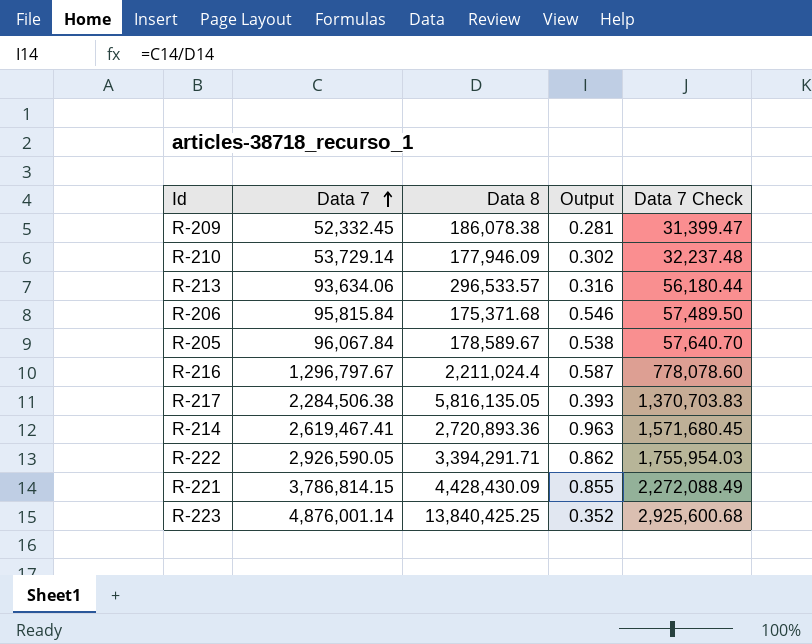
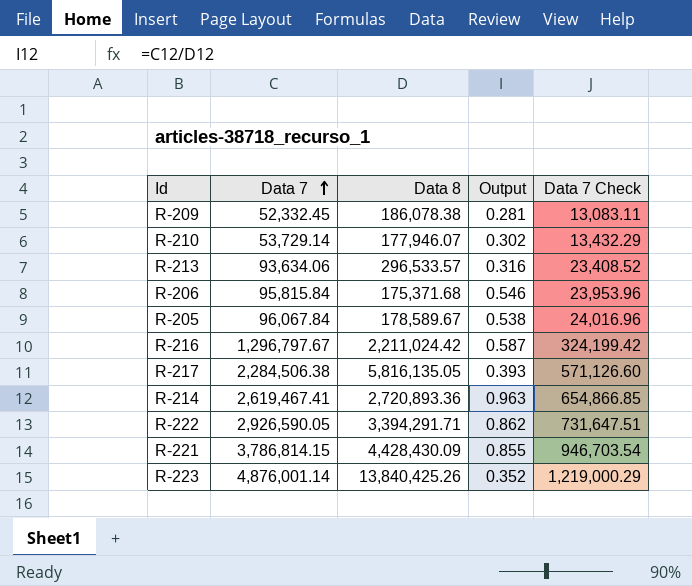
column Data 7 Check | formula: [Data 7] * 0.6 -> [Data 7] * 0.25
R-210 | Data 8: 177,946.09 -> 177,946.07
R-216 | Data 8: 2,211,024.4 -> 2,211,024.42
R-223 | Data 8: 13,840,425.25 -> 13,840,425.26

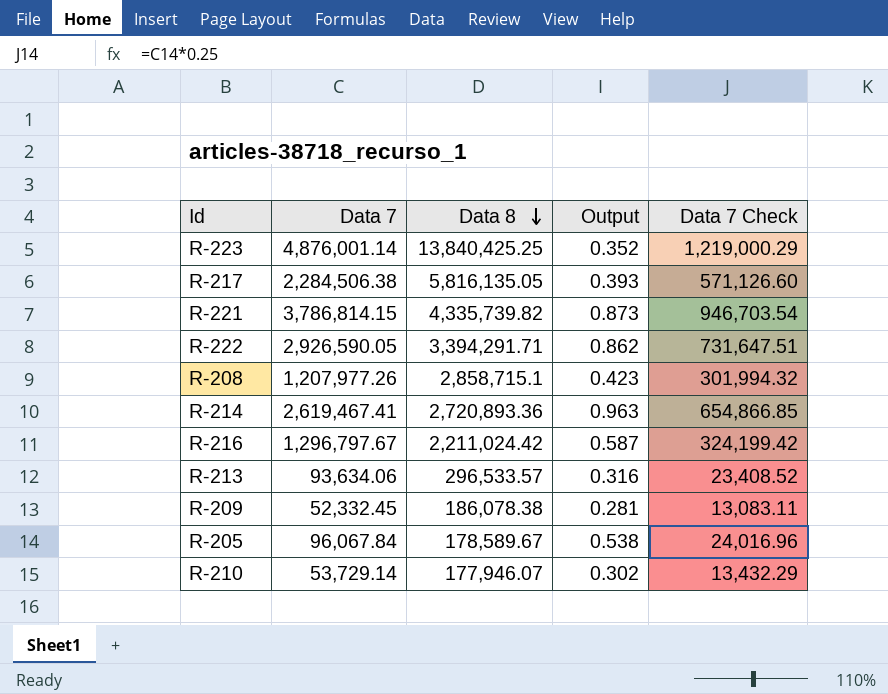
row order: Data 7 ascending -> Data 8 descending
row R-206: 95,815.84 | 175,371.68 | 0.546 | 23,953.96 -> none
R-223 | Data 8: 13,840,425.26 -> 13,840,425.25
R-221 | Data 8: 4,428,430.09 -> 4,335,739.82
R-221 | Output: 0.855 -> 0.873
row R-208: none -> 1,207,977.26 | 2,858,715.1 | 0.423 | 301,994.32

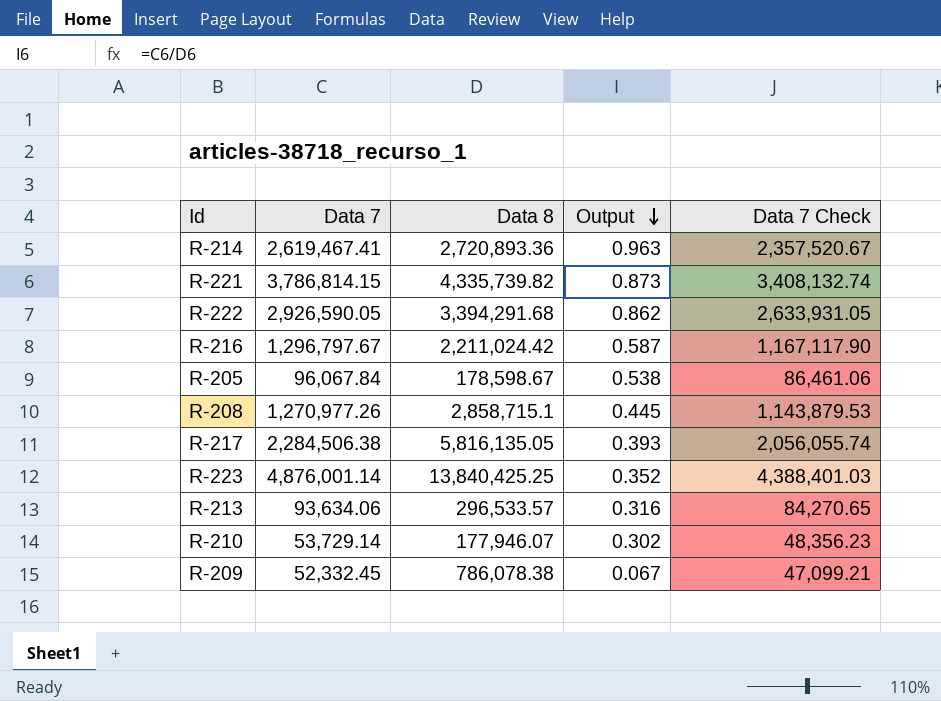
row order: Data 8 descending -> Output descending
column Data 7 Check | formula: [Data 7] * 0.25 -> [Data 7] * 0.9
R-222 | Data 8: 3,394,291.71 -> 3,394,291.68
R-205 | Data 8: 178,589.67 -> 178,598.67
R-208 | Data 7: 1,207,977.26 -> 1,270,977.26
R-208 | Output: 0.423 -> 0.445
R-209 | Data 8: 186,078.38 -> 786,078.38
R-209 | Output: 0.281 -> 0.067

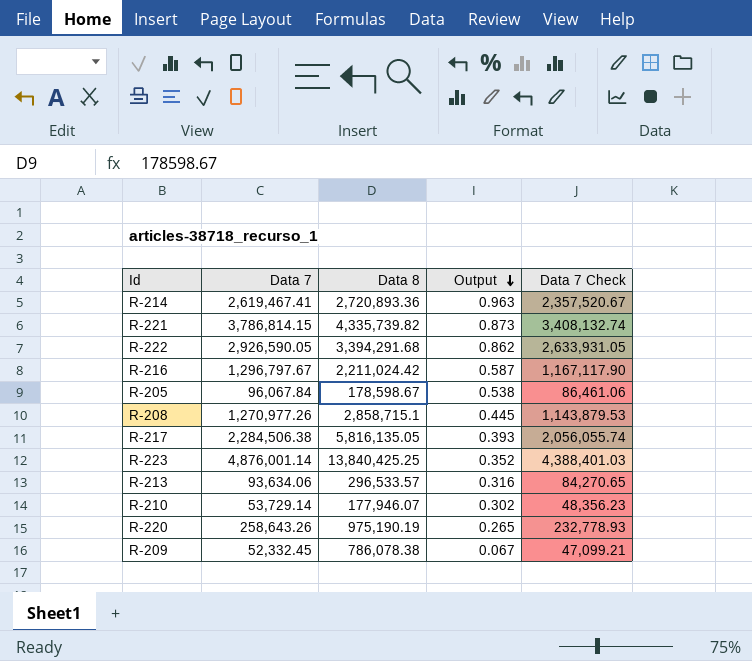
row R-220: none -> 258,643.26 | 975,190.19 | 0.265 | 232,778.93

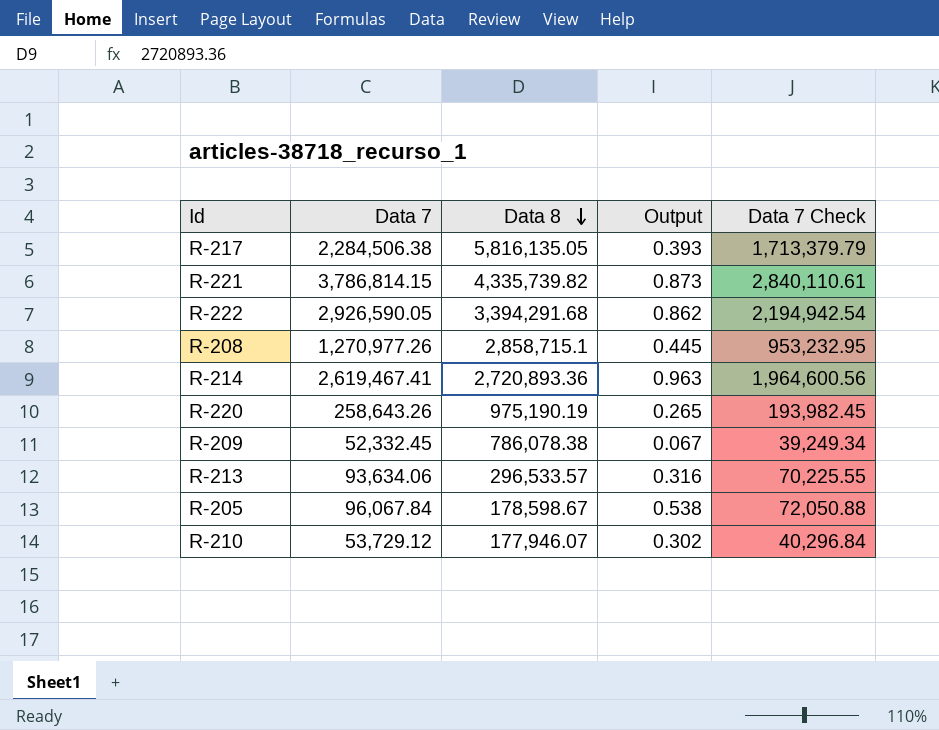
row order: Output descending -> Data 8 descending
column Data 7 Check | formula: [Data 7] * 0.9 -> [Data 7] * 0.75
row R-216: 1,296,797.67 | 2,211,024.42 | 0.587 | 1,167,117.90 -> none
row R-223: 4,876,001.14 | 13,840,425.25 | 0.352 | 4,388,401.03 -> none
R-210 | Data 7: 53,729.14 -> 53,729.12

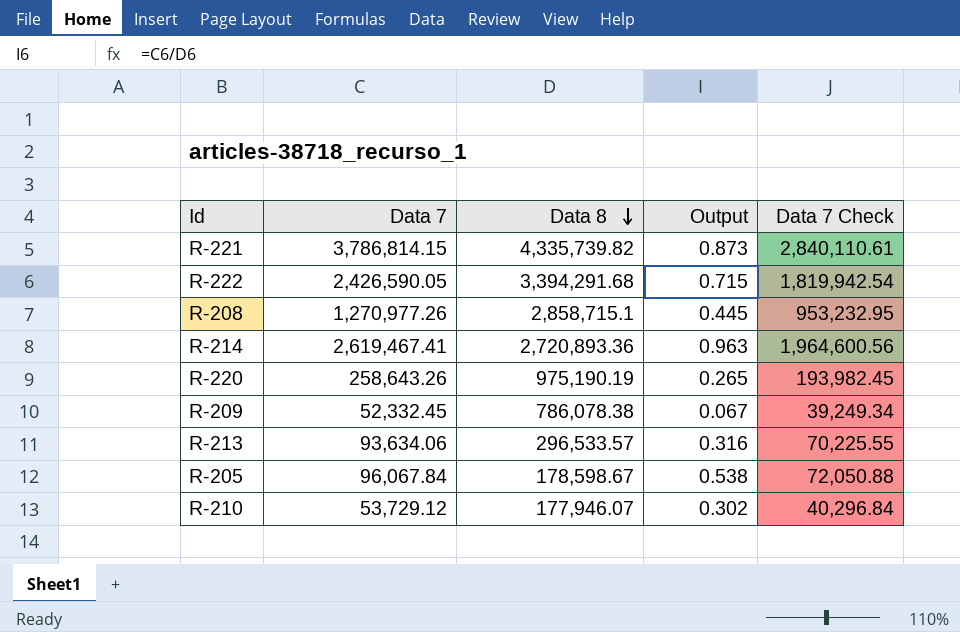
row R-217: 2,284,506.38 | 5,816,135.05 | 0.393 | 1,713,379.79 -> none
R-222 | Data 7: 2,926,590.05 -> 2,426,590.05
R-222 | Output: 0.862 -> 0.715
R-222 | Data 7 Check: 2,194,942.54 -> 1,819,942.54

